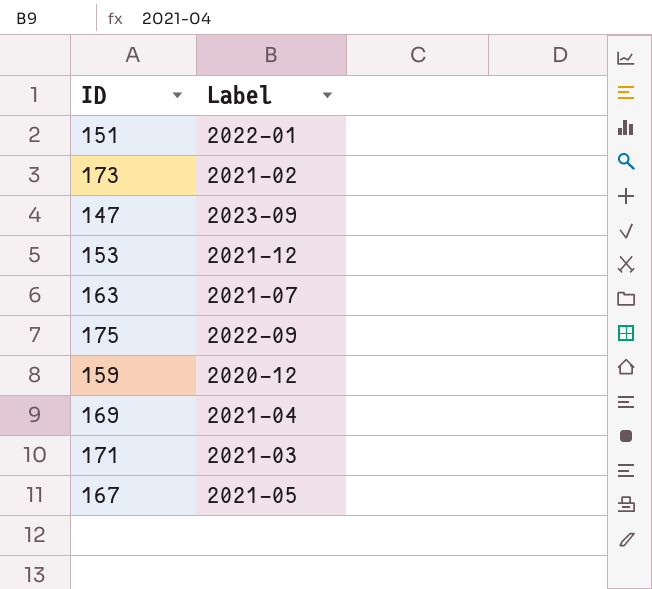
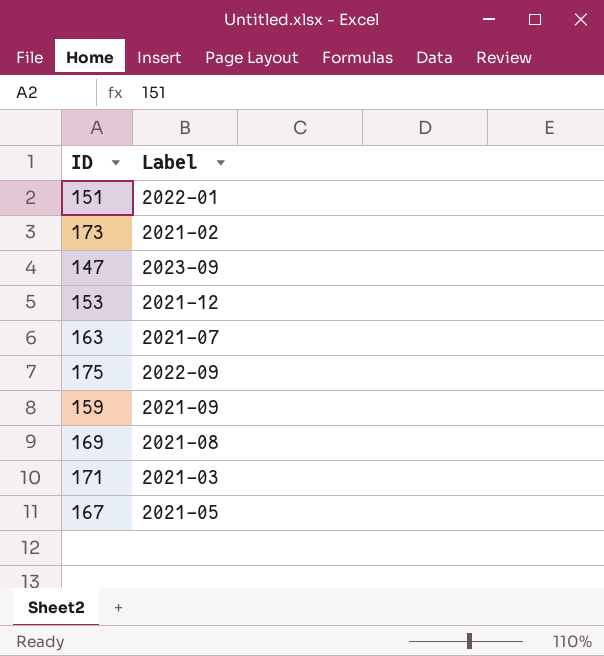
159 | Label: 2020-12 -> 2021-09
169 | Label: 2021-04 -> 2021-08

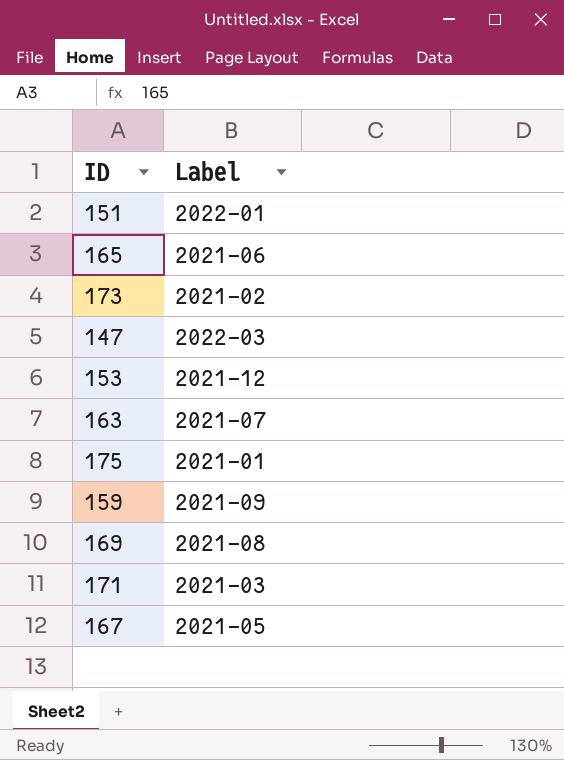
row 165: none -> 2021-06
147 | Label: 2023-09 -> 2022-03
175 | Label: 2022-09 -> 2021-01

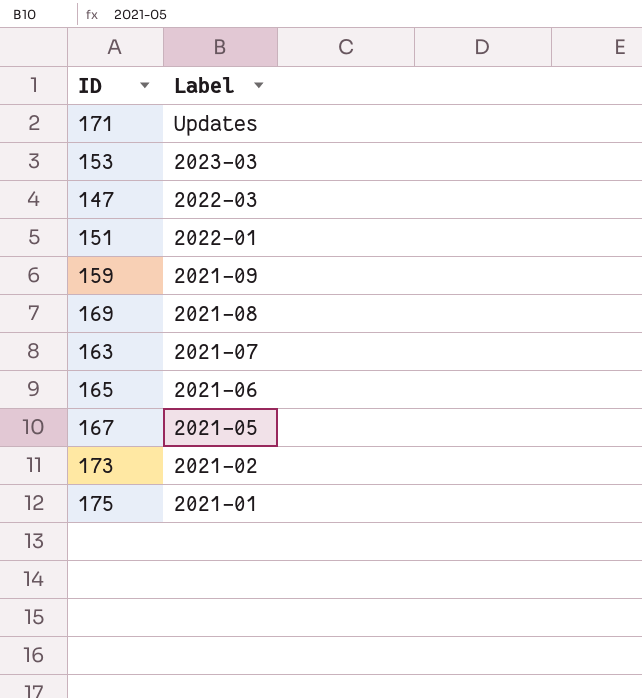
row order: none -> Label descending
171 | Label: 2021-03 -> Updates
153 | Label: 2021-12 -> 2023-03

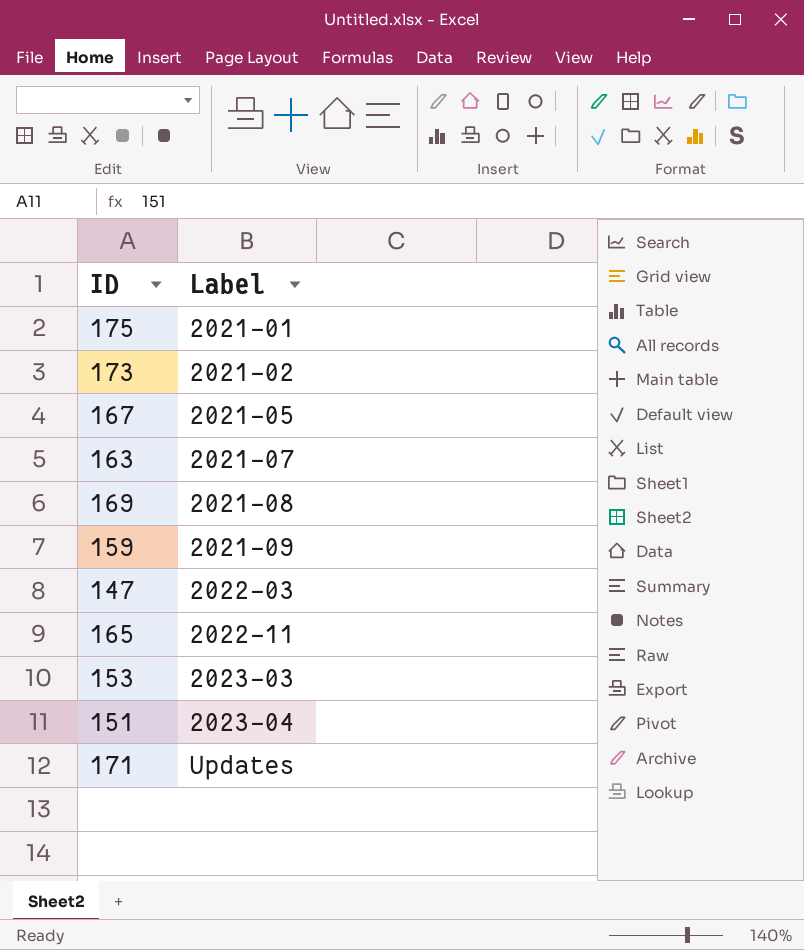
row order: Label descending -> Label ascending
165 | Label: 2021-06 -> 2022-11
151 | Label: 2022-01 -> 2023-04

